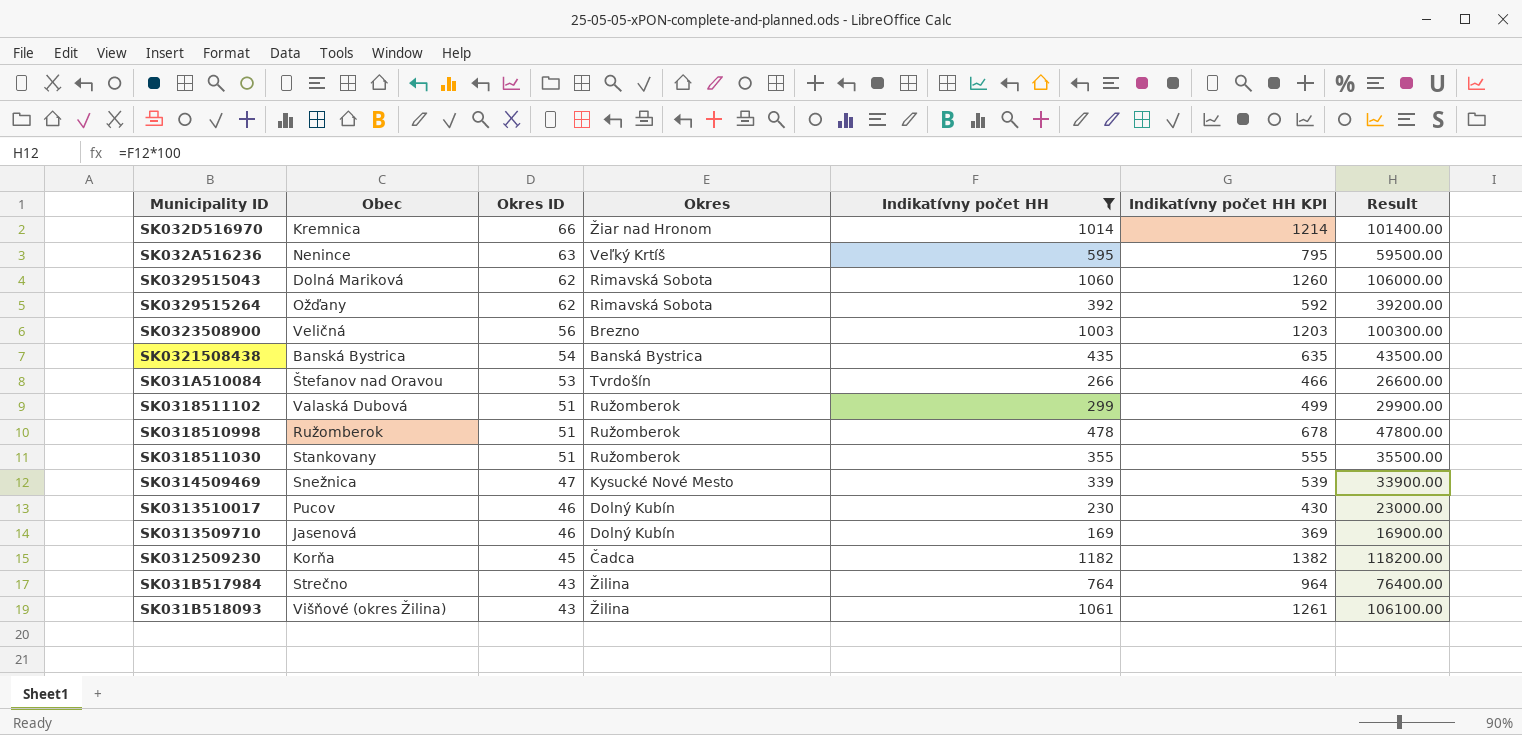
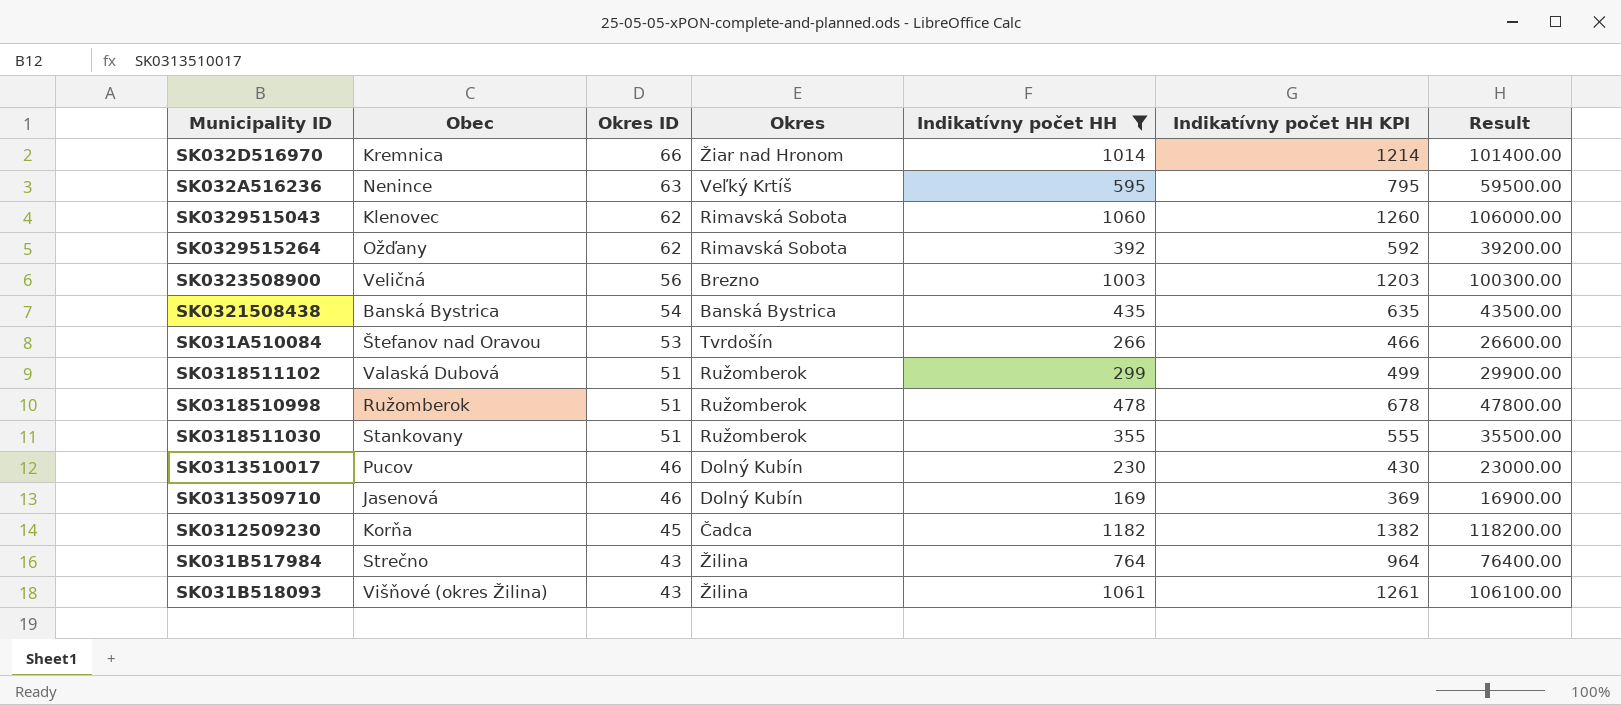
row SK0314509469: Snežnica | 47 | Kysucké Nové Mesto | 339 | 539 | 33900.00 -> none
SK0329515043 | Obec: Dolná Mariková -> Klenovec

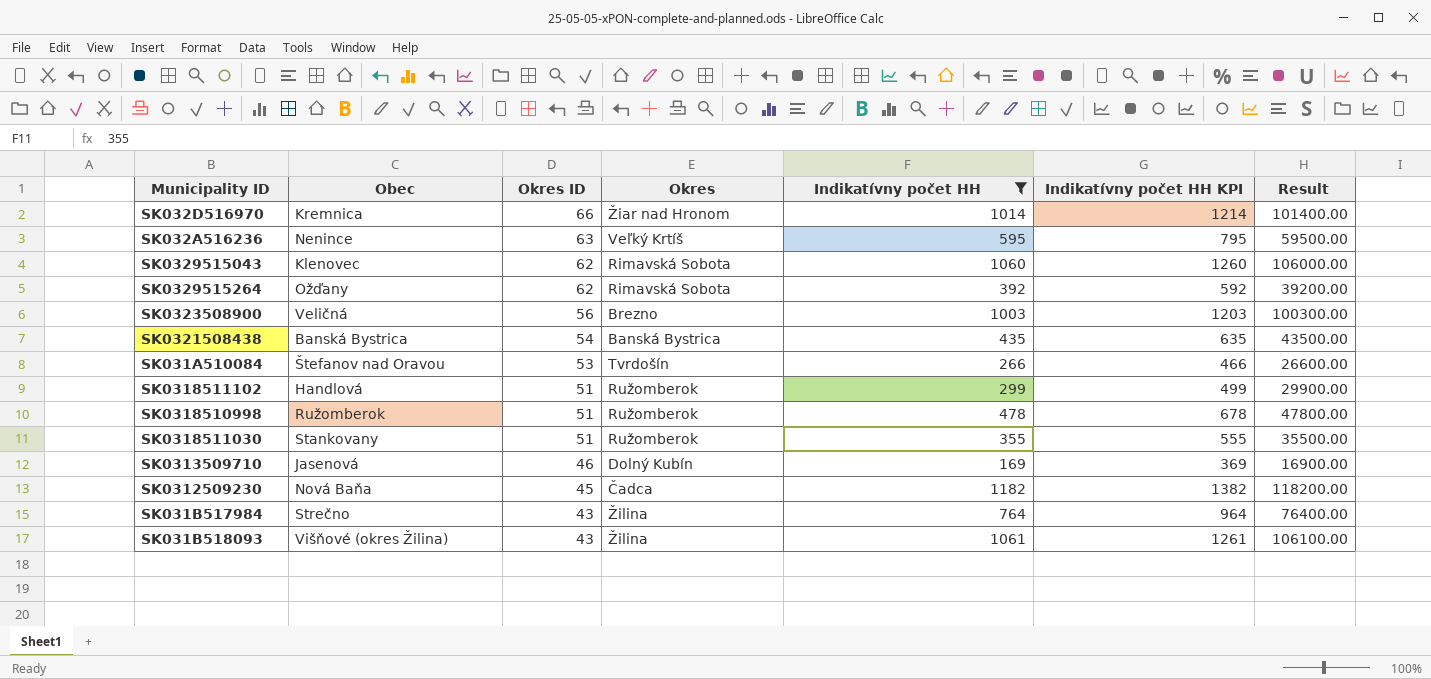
row SK0313510017: Pucov | 46 | Dolný Kubín | 230 | 430 | 23000.00 -> none
SK0318511102 | Obec: Valaská Dubová -> Handlová
SK0312509230 | Obec: Korňa -> Nová Baňa

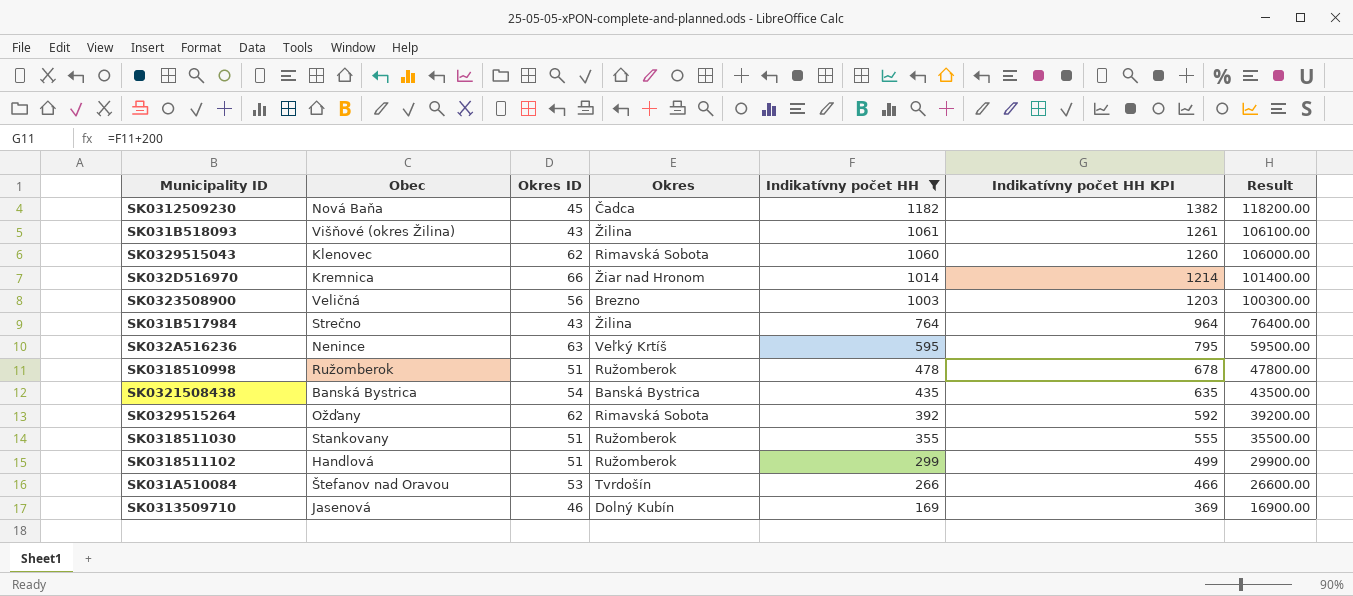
row order: Okres ID descending -> Indikatívny počet HH descending

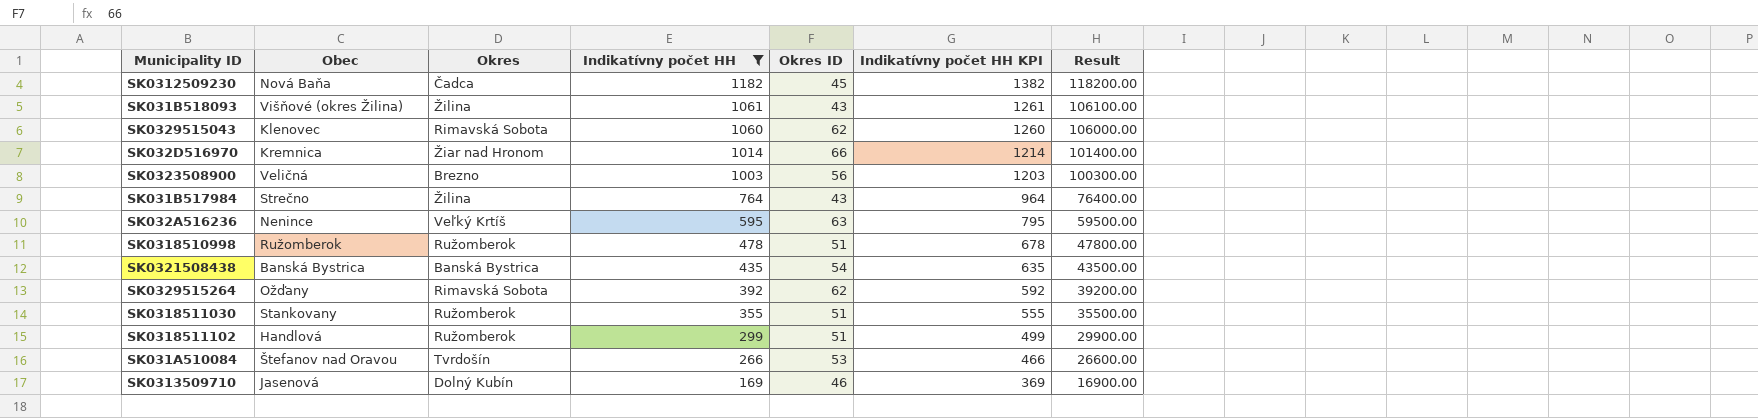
column Okres ID | position: 3 -> 5

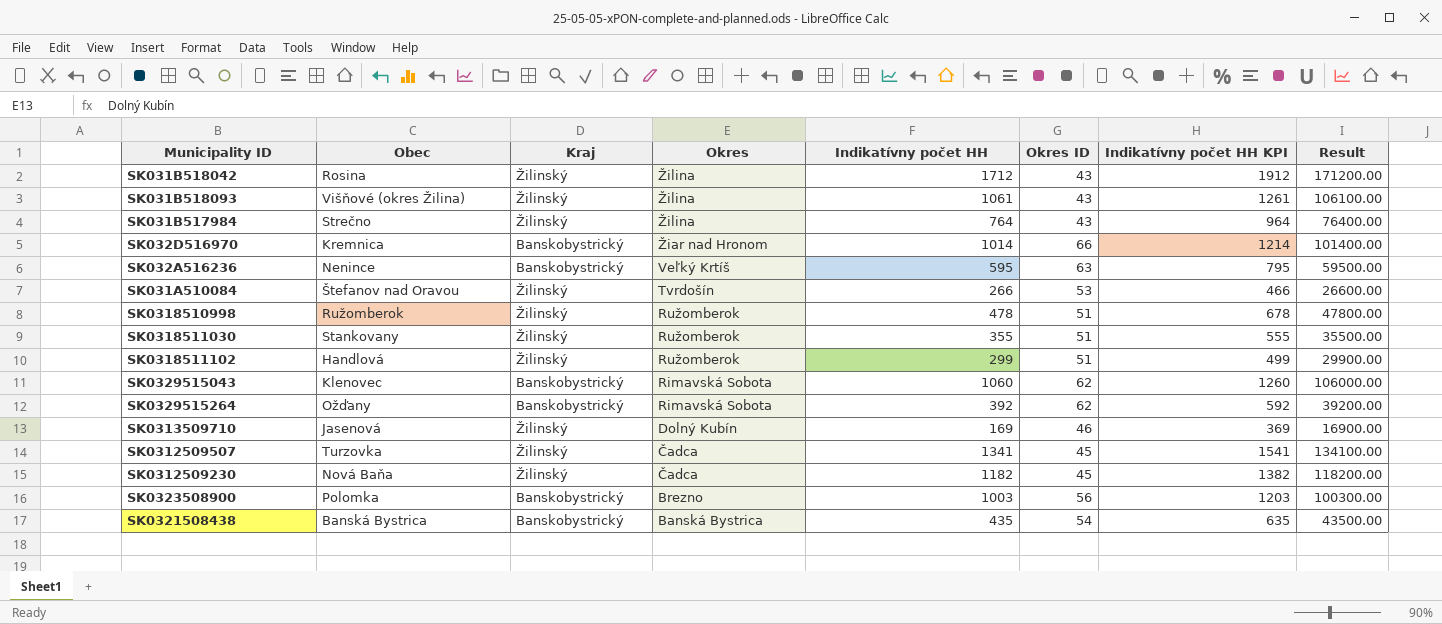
filter: Indikatívny počet HH <= 1182 -> none
row order: Indikatívny počet HH descending -> Okres descending
column Kraj | position: none -> 3
SK0323508900 | Obec: Veličná -> Polomka

